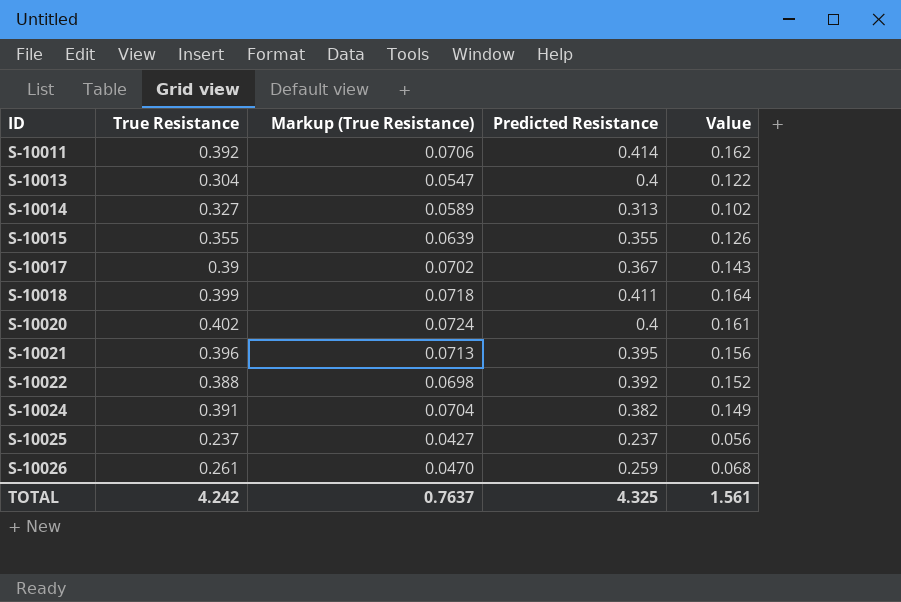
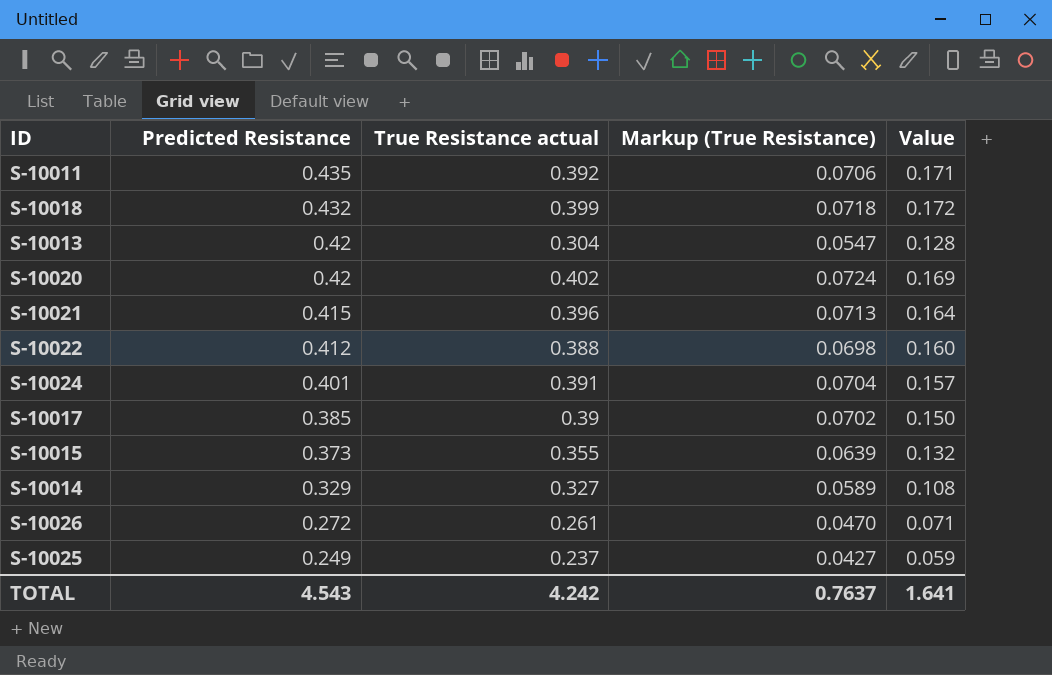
row order: ID ascending -> Predicted Resistance descending
column Predicted Resistance | position: 4 -> 2
column name: True Resistance -> True Resistance actual
S-10011 | Predicted Resistance: 0.414 -> 0.435
S-10011 | Value: 0.162 -> 0.171
S-10018 | Predicted Resistance: 0.411 -> 0.432
S-10018 | Value: 0.164 -> 0.172
S-10013 | Predicted Resistance: 0.4 -> 0.42
S-10013 | Value: 0.122 -> 0.128
S-10020 | Predicted Resistance: 0.4 -> 0.42
S-10020 | Value: 0.161 -> 0.169
S-10021 | Predicted Resistance: 0.395 -> 0.415
S-10021 | Value: 0.156 -> 0.164
S-10022 | Predicted Resistance: 0.392 -> 0.412
S-10022 | Value: 0.152 -> 0.160
S-10024 | Predicted Resistance: 0.382 -> 0.401
S-10024 | Value: 0.149 -> 0.157
S-10017 | Predicted Resistance: 0.367 -> 0.385
S-10017 | Value: 0.143 -> 0.150
S-10015 | Predicted Resistance: 0.355 -> 0.373
S-10015 | Value: 0.126 -> 0.132
S-10014 | Predicted Resistance: 0.313 -> 0.329
S-10014 | Value: 0.102 -> 0.108
S-10026 | Predicted Resistance: 0.259 -> 0.272
S-10026 | Value: 0.068 -> 0.071
S-10025 | Predicted Resistance: 0.237 -> 0.249
S-10025 | Value: 0.056 -> 0.059
TOTAL | Predicted Resistance: 4.325 -> 4.543
TOTAL | Value: 1.561 -> 1.641

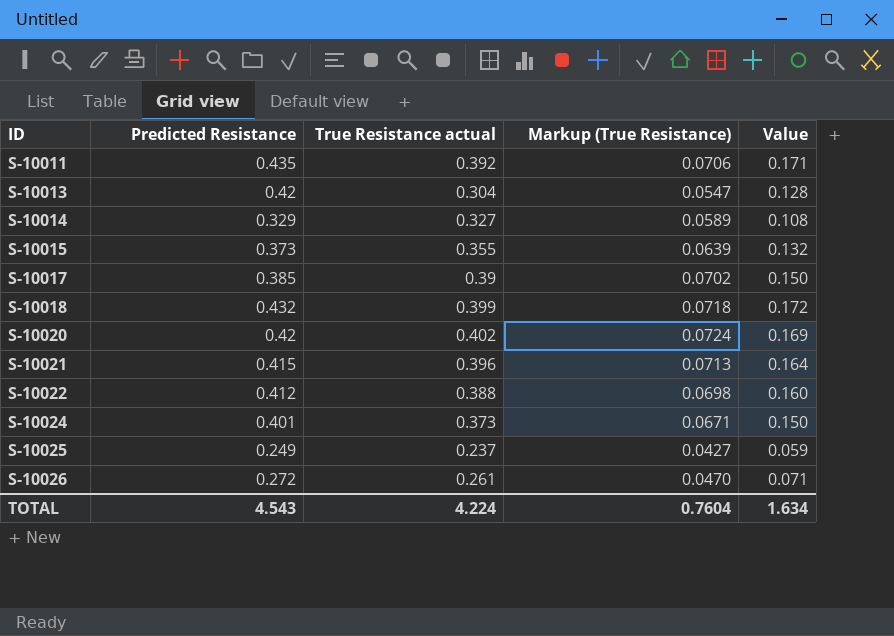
row order: Predicted Resistance descending -> ID ascending
S-10024 | True Resistance actual: 0.391 -> 0.373
S-10024 | Markup (True Resistance): 0.0704 -> 0.0671
S-10024 | Value: 0.157 -> 0.150
TOTAL | True Resistance actual: 4.242 -> 4.224
TOTAL | Markup (True Resistance): 0.7637 -> 0.7604
TOTAL | Value: 1.641 -> 1.634

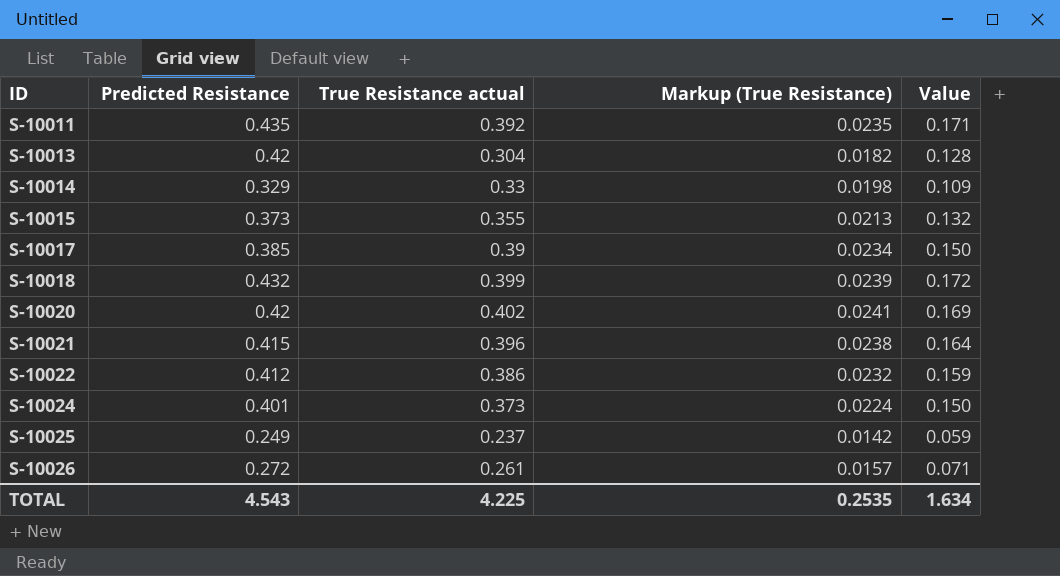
column Markup (True Resistance) | formula: [True Resistance actual] * 0.18 -> [True Resistance actual] * 0.06
S-10014 | True Resistance actual: 0.327 -> 0.33
S-10014 | Value: 0.108 -> 0.109
S-10022 | True Resistance actual: 0.388 -> 0.386
S-10022 | Value: 0.160 -> 0.159
TOTAL | True Resistance actual: 4.224 -> 4.225
TOTAL | Markup (True Resistance): 0.7604 -> 0.2535

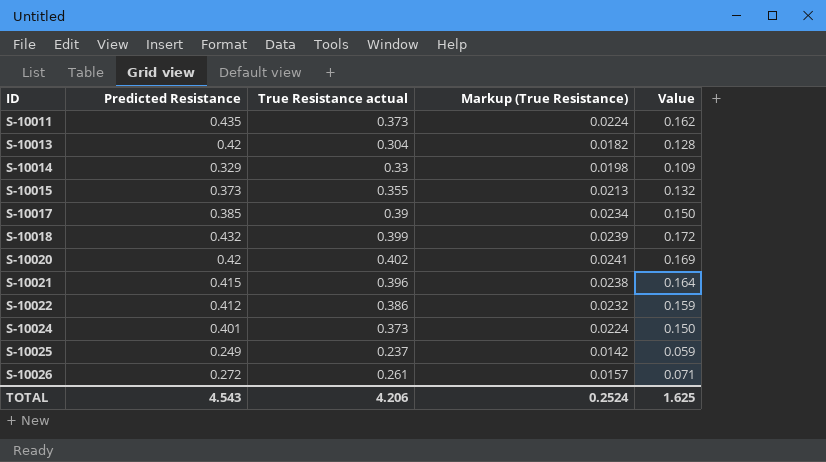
S-10011 | True Resistance actual: 0.392 -> 0.373
S-10011 | Markup (True Resistance): 0.0235 -> 0.0224
S-10011 | Value: 0.171 -> 0.162
TOTAL | True Resistance actual: 4.225 -> 4.206
TOTAL | Markup (True Resistance): 0.2535 -> 0.2524
TOTAL | Value: 1.634 -> 1.625

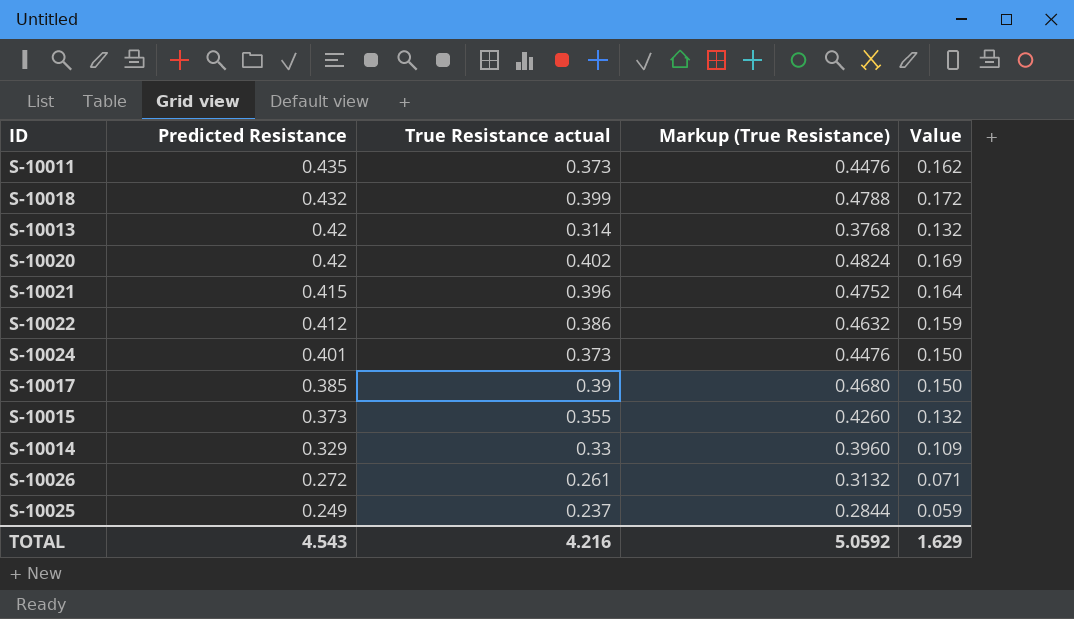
row order: ID ascending -> Predicted Resistance descending
column Markup (True Resistance) | formula: [True Resistance actual] * 0.06 -> [True Resistance actual] * 1.2
S-10013 | True Resistance actual: 0.304 -> 0.314
S-10013 | Value: 0.128 -> 0.132
TOTAL | True Resistance actual: 4.206 -> 4.216
TOTAL | Markup (True Resistance): 0.2524 -> 5.0592
TOTAL | Value: 1.625 -> 1.629

